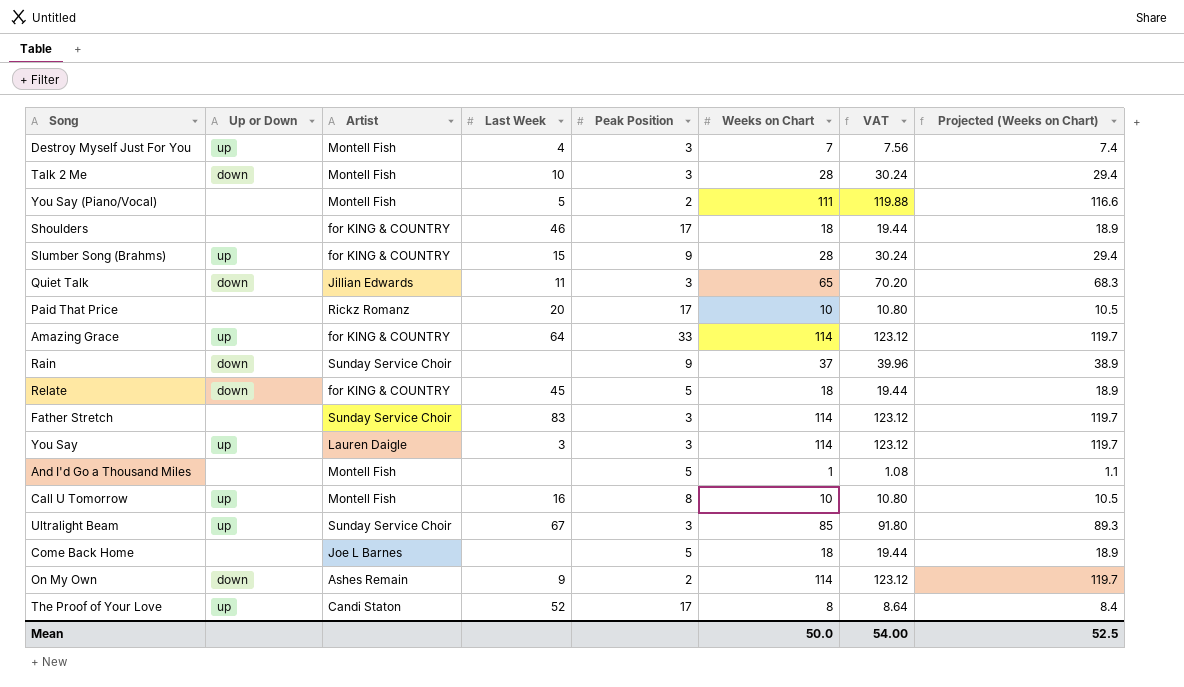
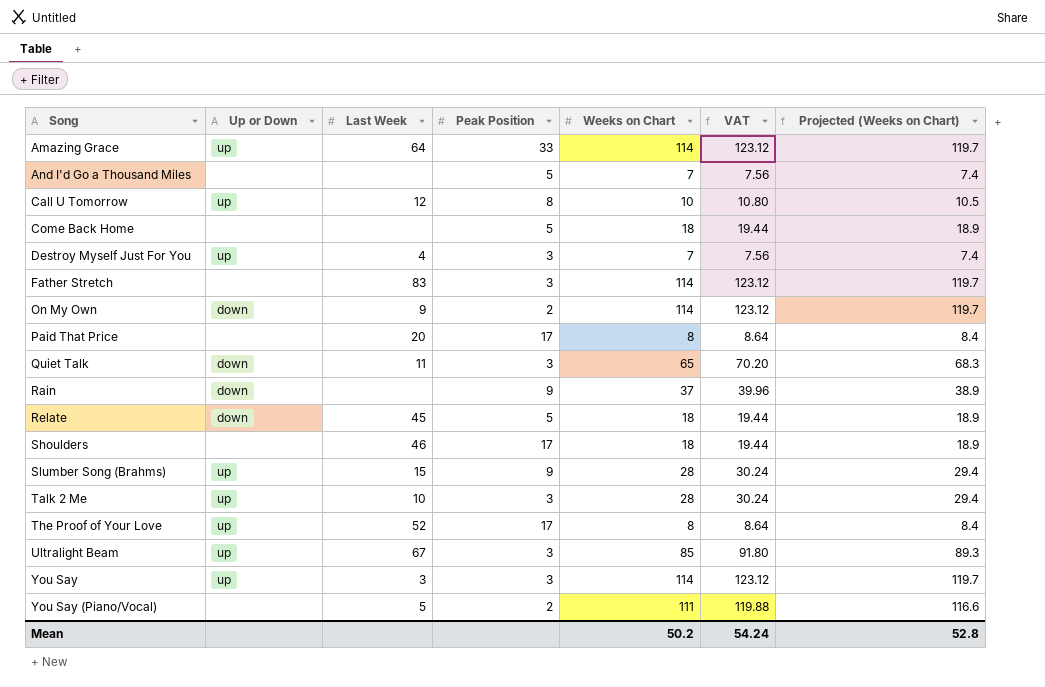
row order: none -> Song ascending
column Artist | position: 3 -> none
And I'd Go a Thousand Miles | Weeks on Chart: 1 -> 7
And I'd Go a Thousand Miles | VAT: 1.08 -> 7.56
And I'd Go a Thousand Miles | Projected (Weeks on Chart): 1.1 -> 7.4
Call U Tomorrow | Last Week: 16 -> 12
Paid That Price | Weeks on Chart: 10 -> 8
Paid That Price | VAT: 10.80 -> 8.64
Paid That Price | Projected (Weeks on Chart): 10.5 -> 8.4
Talk 2 Me | Up or Down: down -> up
Mean | Weeks on Chart: 50.0 -> 50.2
Mean | VAT: 54.00 -> 54.24
Mean | Projected (Weeks on Chart): 52.5 -> 52.8

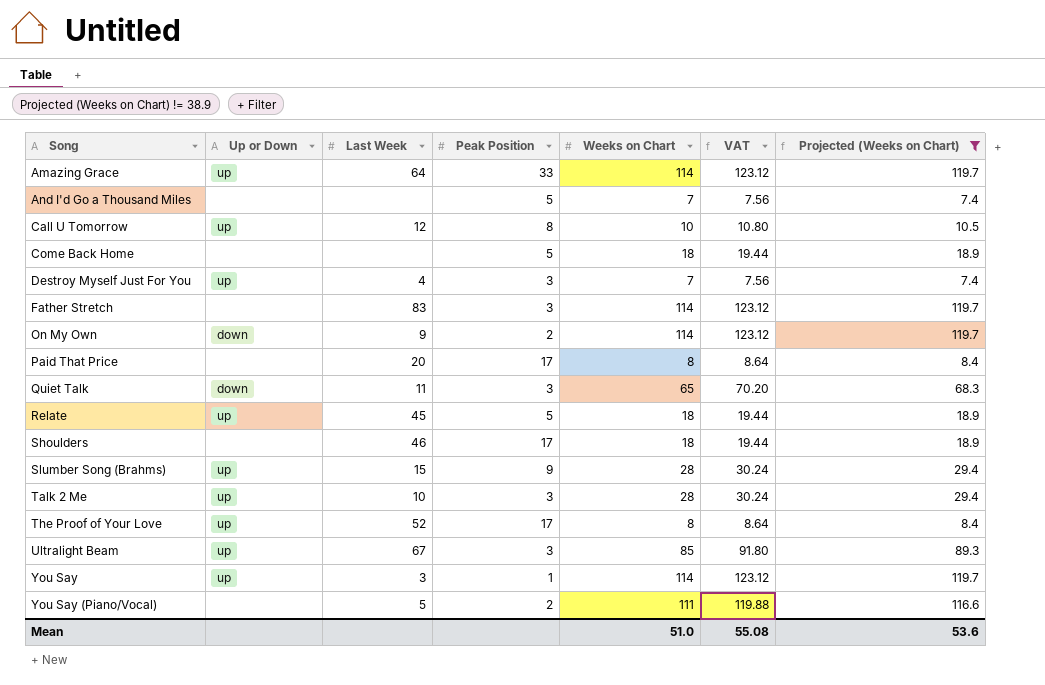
filter: none -> Projected (Weeks on Chart) != 38.9
Relate | Up or Down: down -> up
You Say | Peak Position: 3 -> 1
Mean | Weeks on Chart: 50.2 -> 51.0
Mean | VAT: 54.24 -> 55.08
Mean | Projected (Weeks on Chart): 52.8 -> 53.6

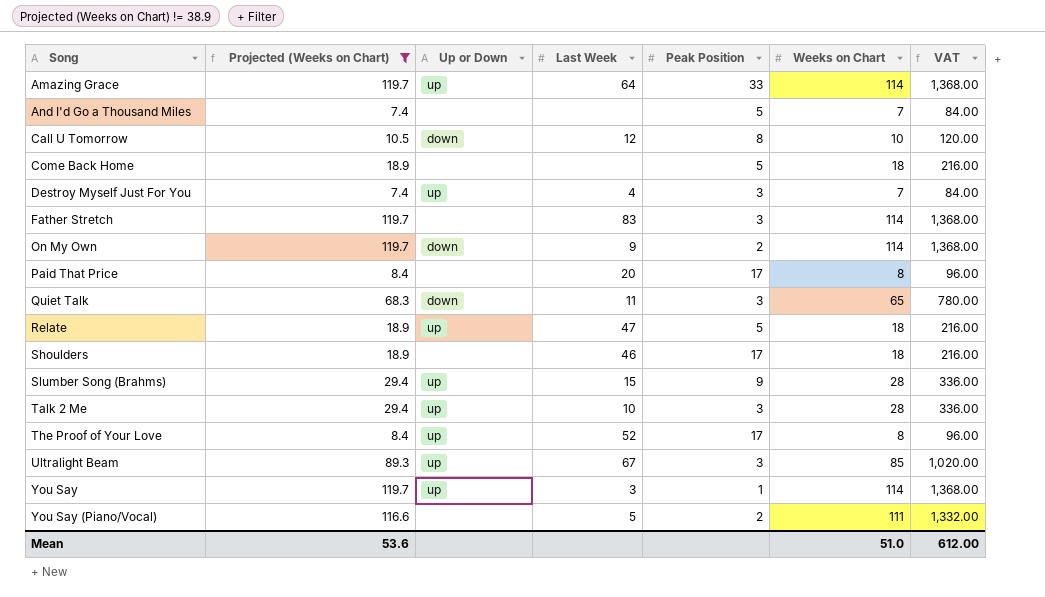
column Projected (Weeks on Chart) | position: 7 -> 2
column VAT | formula: [Weeks on Chart] * 1.08 -> [Weeks on Chart] * 12
Call U Tomorrow | Up or Down: up -> down
Relate | Last Week: 45 -> 47
Mean | VAT: 55.08 -> 612.00

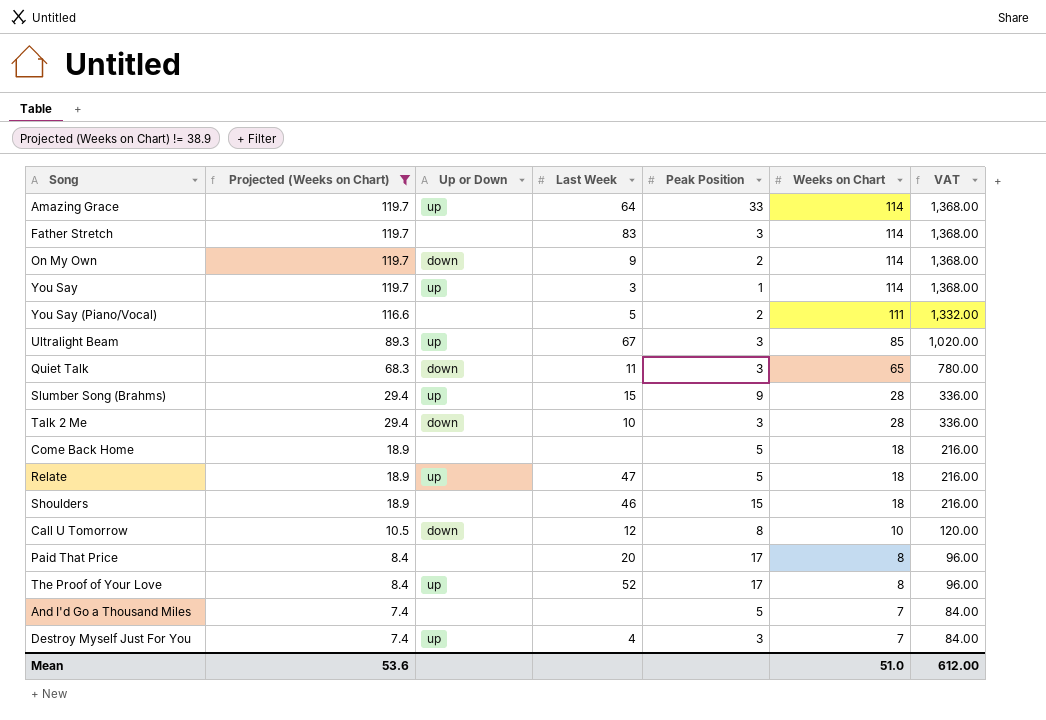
row order: Song ascending -> Projected (Weeks on Chart) descending
Talk 2 Me | Up or Down: up -> down
Shoulders | Peak Position: 17 -> 15

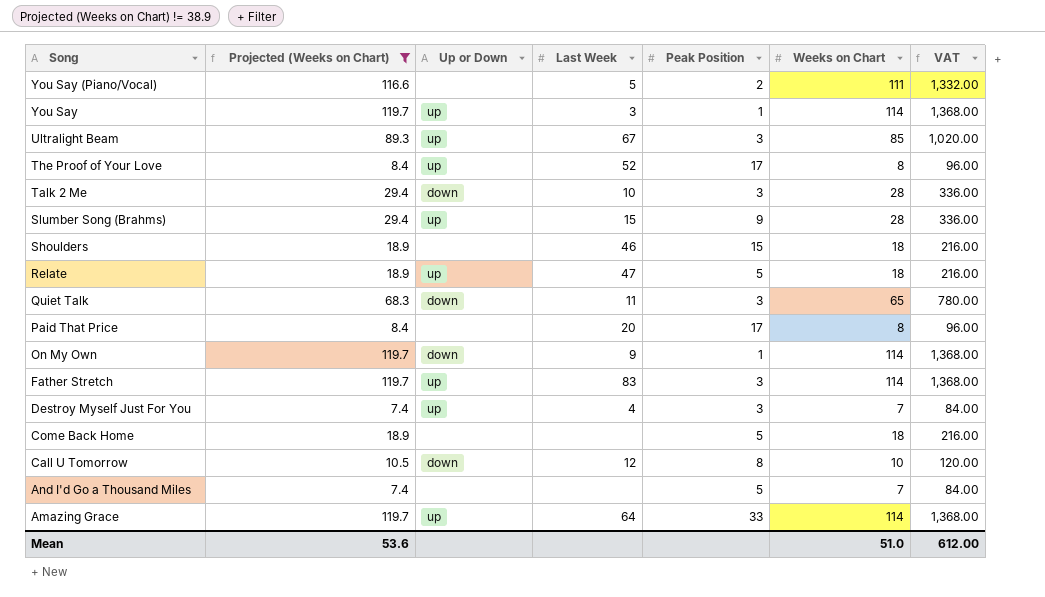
row order: Projected (Weeks on Chart) descending -> Song descending
On My Own | Peak Position: 2 -> 1
Father Stretch | Up or Down: none -> up

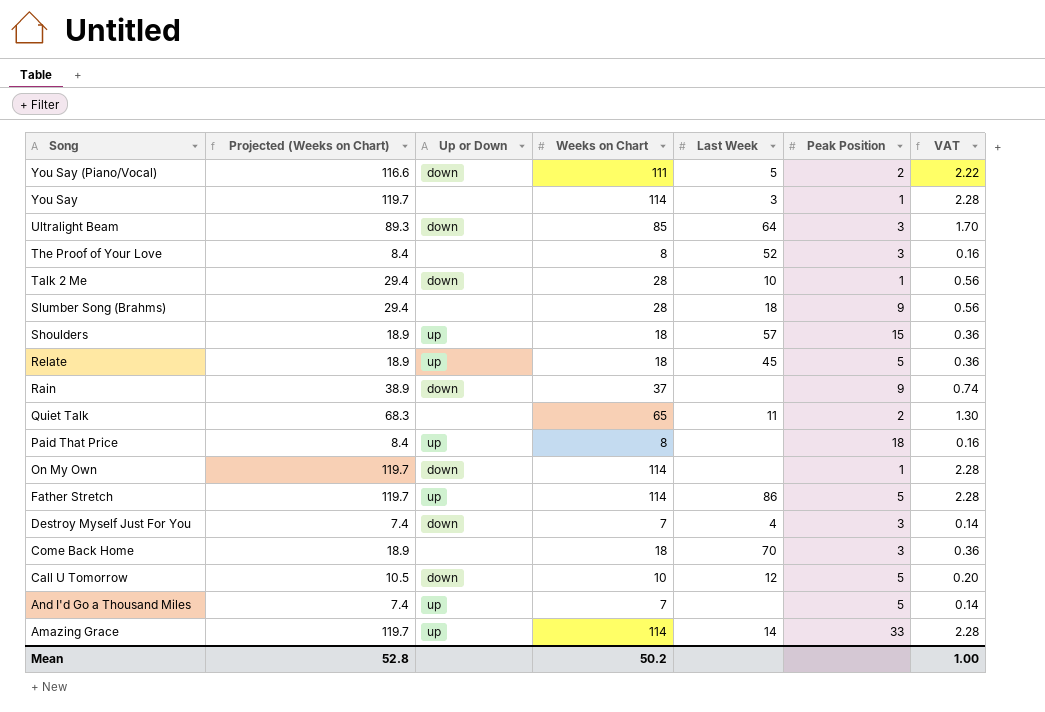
filter: Projected (Weeks on Chart) != 38.9 -> none
column Weeks on Chart | position: 6 -> 4
column VAT | formula: [Weeks on Chart] * 12 -> [Weeks on Chart] * 0.02
You Say (Piano/Vocal) | Up or Down: none -> down
You Say | Up or Down: up -> none
Ultralight Beam | Up or Down: up -> down
Ultralight Beam | Last Week: 67 -> 64
The Proof of Your Love | Up or Down: up -> none
The Proof of Your Love | Peak Position: 17 -> 3
Talk 2 Me | Peak Position: 3 -> 1
Slumber Song (Brahms) | Up or Down: up -> none
Slumber Song (Brahms) | Last Week: 15 -> 18
Shoulders | Up or Down: none -> up
Shoulders | Last Week: 46 -> 57
Relate | Last Week: 47 -> 45
Quiet Talk | Up or Down: down -> none
Quiet Talk | Peak Position: 3 -> 2
Paid That Price | Up or Down: none -> up
Paid That Price | Last Week: 20 -> none
Paid That Price | Peak Position: 17 -> 18
On My Own | Last Week: 9 -> none
Father Stretch | Last Week: 83 -> 86
Father Stretch | Peak Position: 3 -> 5
Destroy Myself Just For You | Up or Down: up -> down
Come Back Home | Last Week: none -> 70
Come Back Home | Peak Position: 5 -> 3
Call U Tomorrow | Peak Position: 8 -> 5
And I'd Go a Thousand Miles | Up or Down: none -> up
Amazing Grace | Last Week: 64 -> 14
Mean | Projected (Weeks on Chart): 53.6 -> 52.8
Mean | Weeks on Chart: 51.0 -> 50.2
Mean | VAT: 612.00 -> 1.00

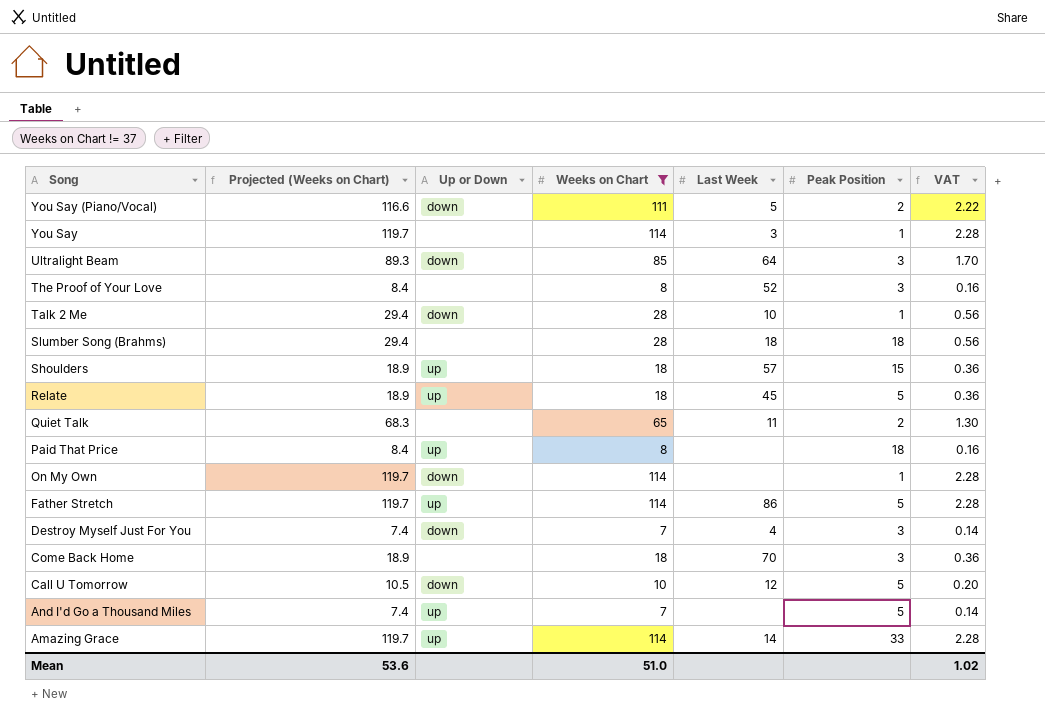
filter: none -> Weeks on Chart != 37
Slumber Song (Brahms) | Peak Position: 9 -> 18
Mean | Projected (Weeks on Chart): 52.8 -> 53.6
Mean | Weeks on Chart: 50.2 -> 51.0
Mean | VAT: 1.00 -> 1.02

